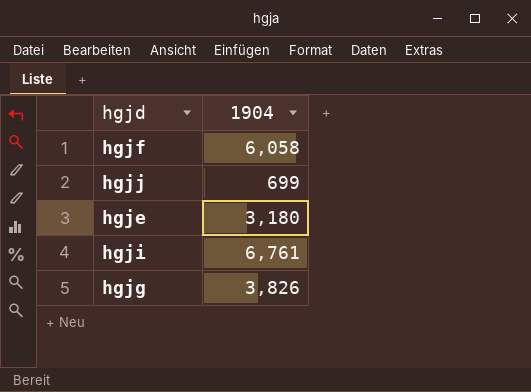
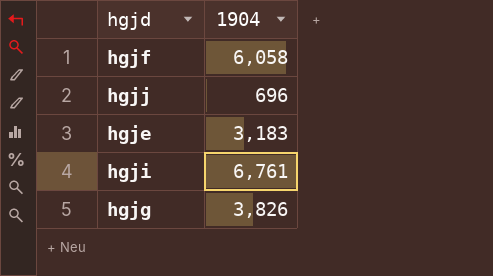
hgjj | 1904: 699 -> 696
hgje | 1904: 3,180 -> 3,183

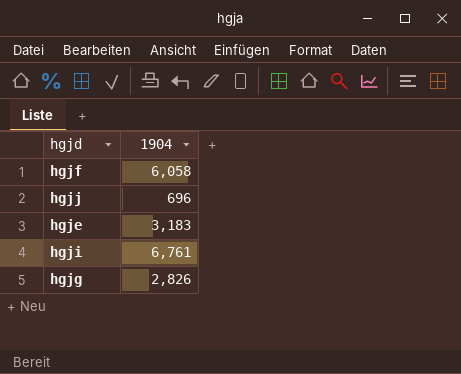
hgjg | 1904: 3,826 -> 2,826

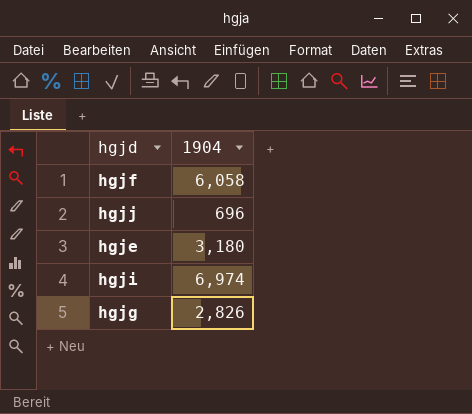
hgje | 1904: 3,183 -> 3,180
hgji | 1904: 6,761 -> 6,974

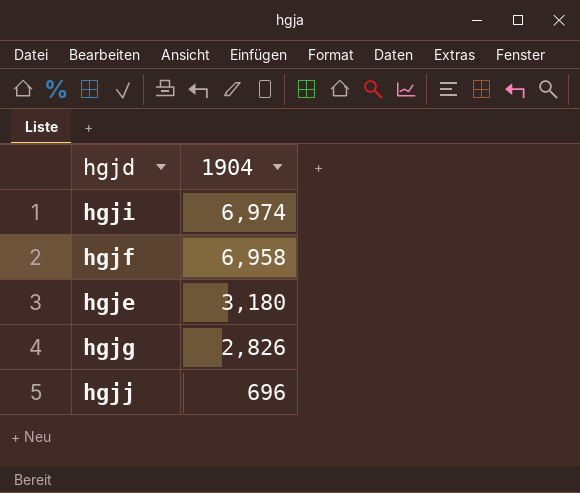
row order: none -> 1904 descending
hgjf | 1904: 6,058 -> 6,958

